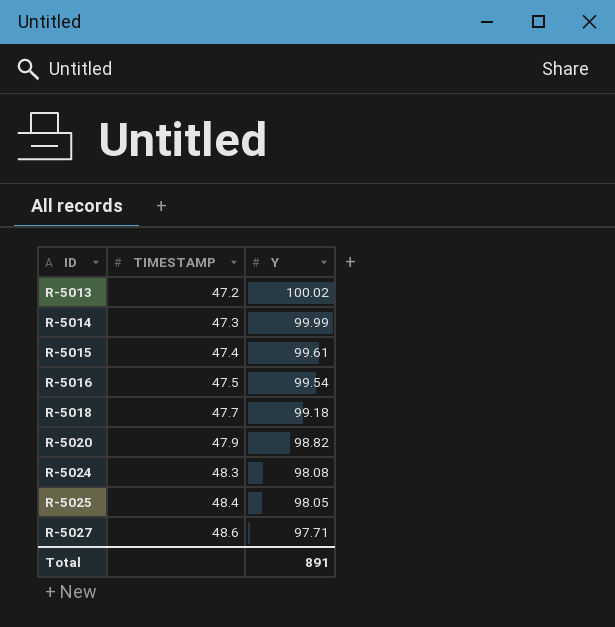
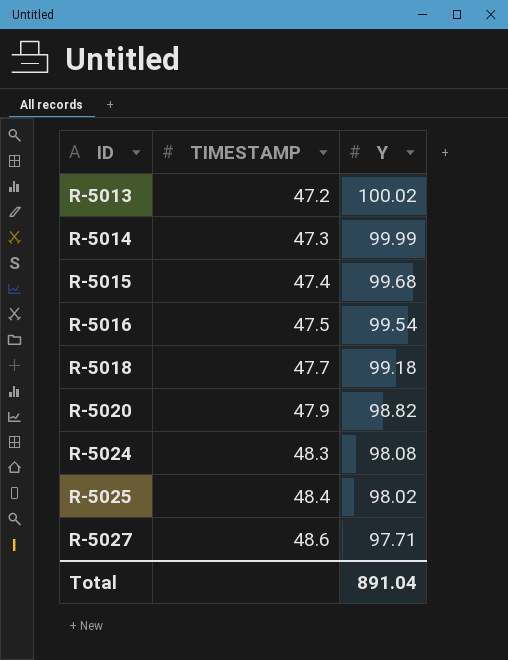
R-5015 | Y: 99.61 -> 99.68
R-5025 | Y: 98.05 -> 98.02
Total | Y: 891 -> 891.04

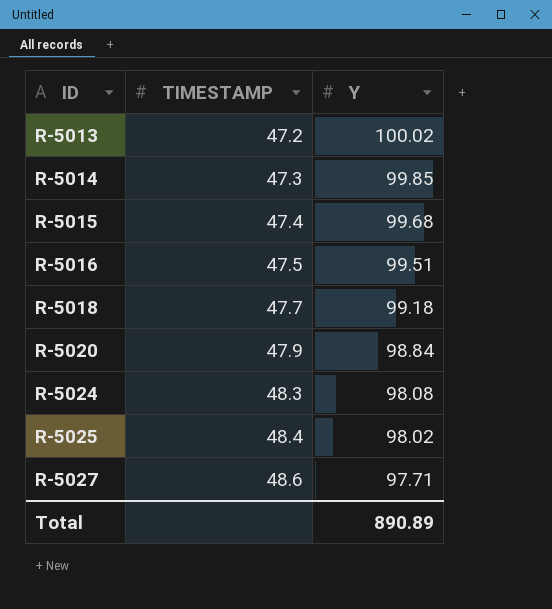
R-5014 | Y: 99.99 -> 99.85
R-5016 | Y: 99.54 -> 99.51
R-5020 | Y: 98.82 -> 98.84
Total | Y: 891.04 -> 890.89

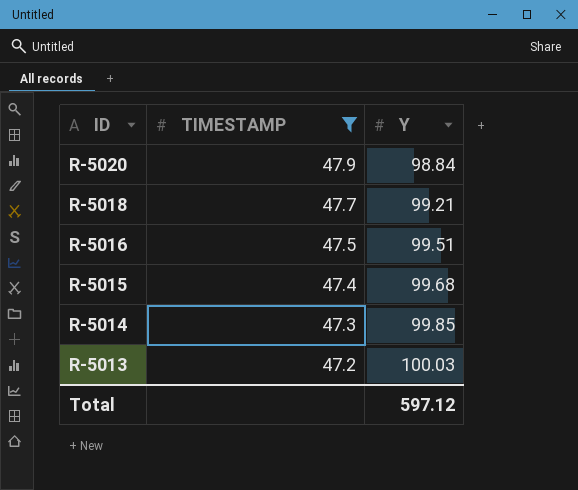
filter: none -> TIMESTAMP <= 47.9
row order: ID ascending -> ID descending
R-5018 | Y: 99.18 -> 99.21
R-5013 | Y: 100.02 -> 100.03
Total | Y: 890.89 -> 597.12

